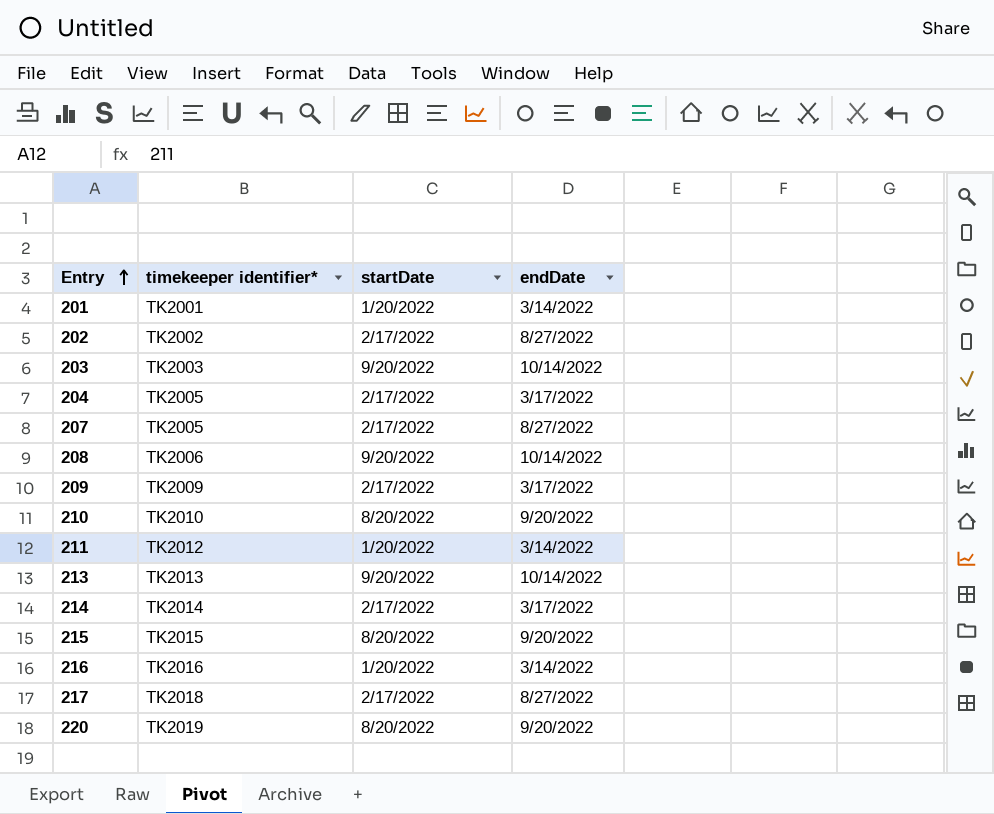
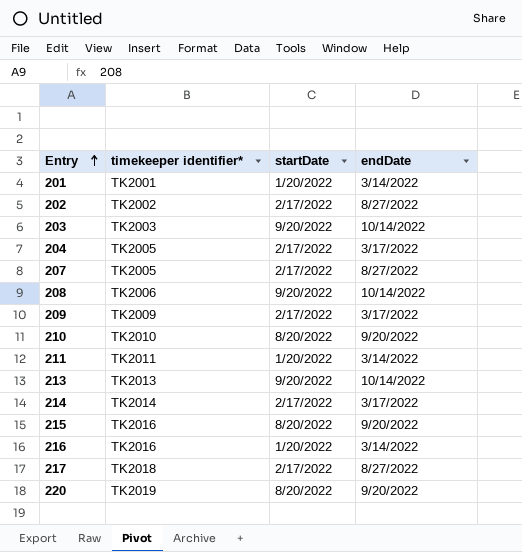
211 | timekeeper identifier*: TK2012 -> TK2011
215 | timekeeper identifier*: TK2015 -> TK2016

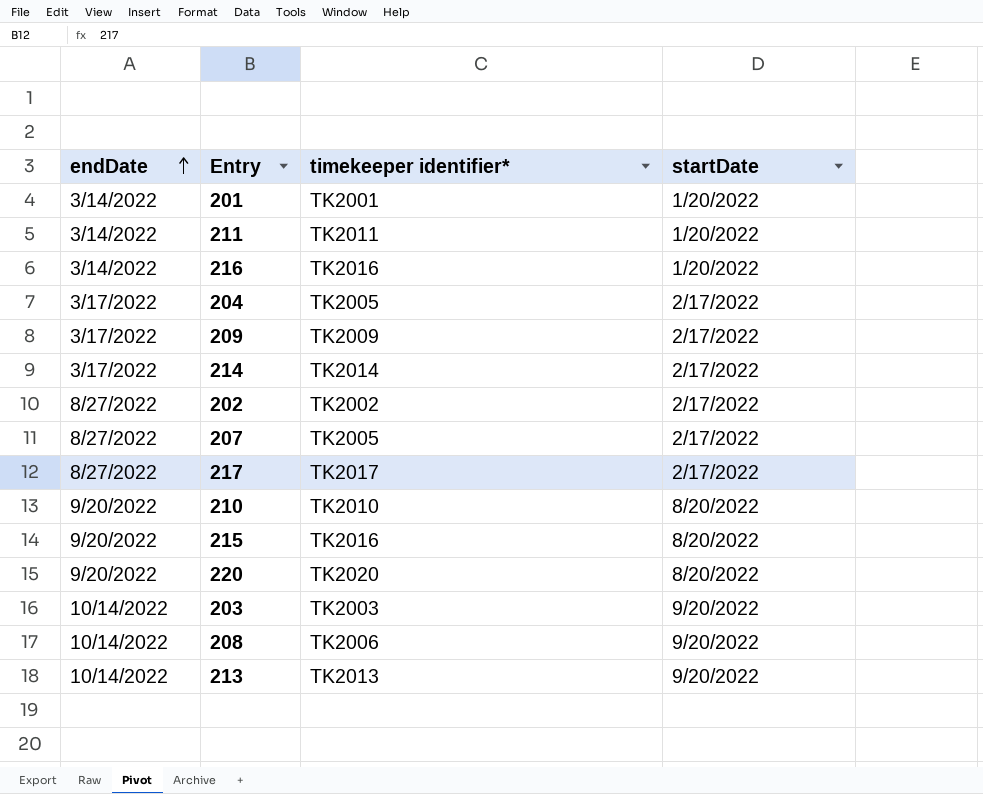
row order: Entry ascending -> endDate ascending
column endDate | position: 4 -> 1
217 | timekeeper identifier*: TK2018 -> TK2017
220 | timekeeper identifier*: TK2019 -> TK2020

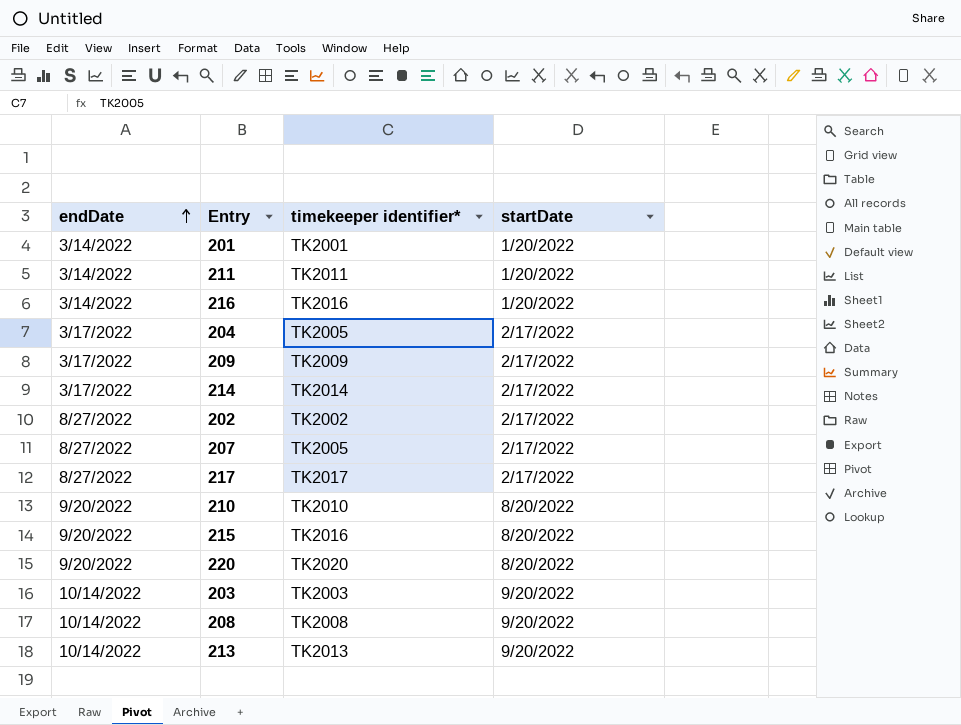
208 | timekeeper identifier*: TK2006 -> TK2008

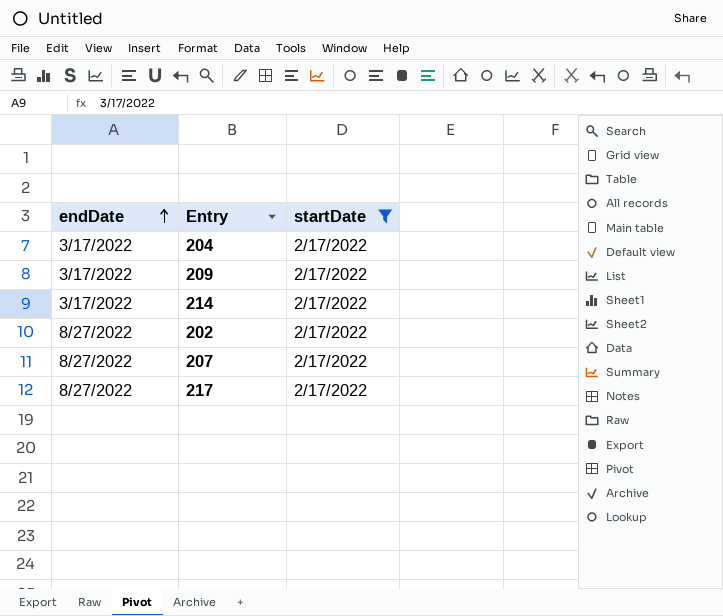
filter: none -> startDate = 2/17/2022
column timekeeper identifier* | position: 3 -> none

